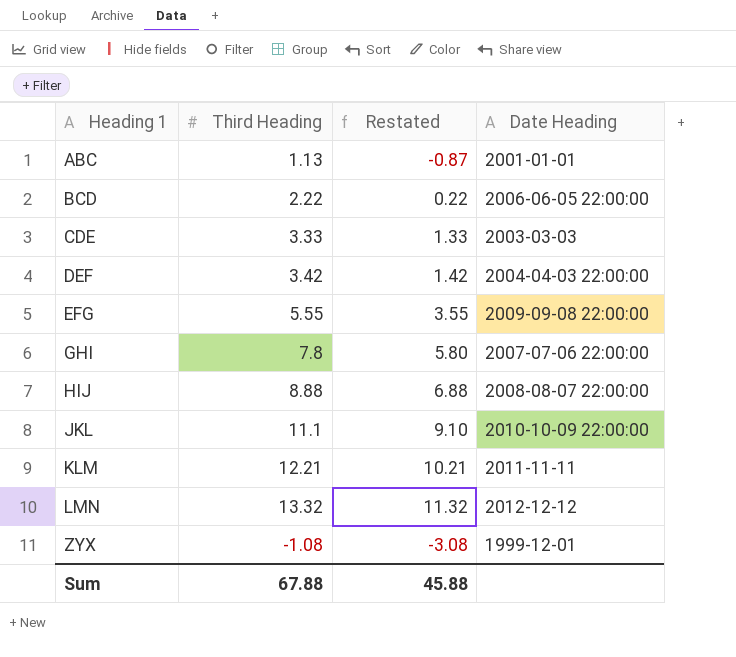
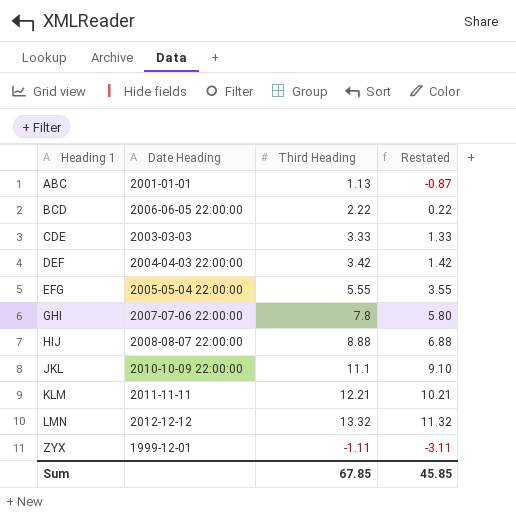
column Date Heading | position: 4 -> 2
EFG | Date Heading: 2009-09-08 22:00:00 -> 2005-05-04 22:00:00
ZYX | Third Heading: -1.08 -> -1.11
ZYX | Restated: -3.08 -> -3.11
Sum | Third Heading: 67.88 -> 67.85
Sum | Restated: 45.88 -> 45.85

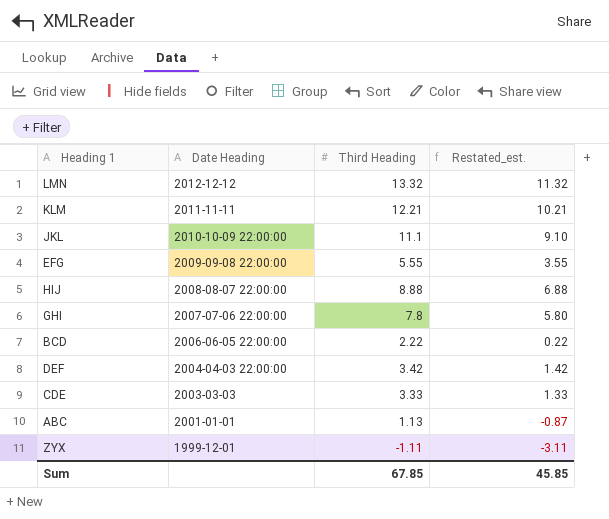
row order: Heading 1 ascending -> Date Heading descending
column name: Restated -> Restated_est.
EFG | Date Heading: 2005-05-04 22:00:00 -> 2009-09-08 22:00:00

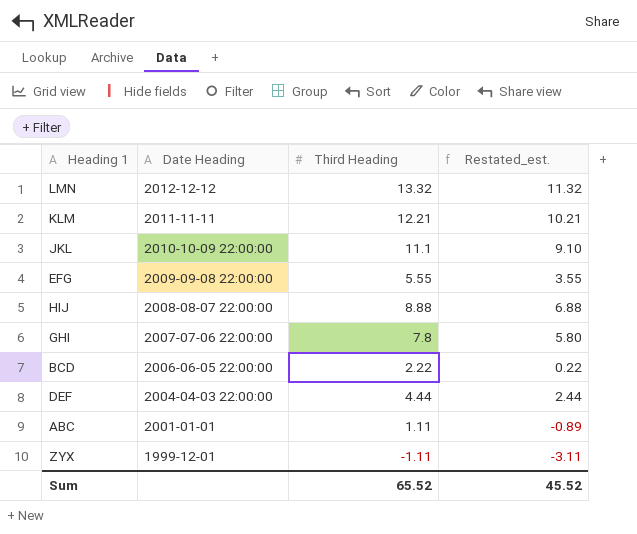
row CDE: 2003-03-03 | 3.33 | 1.33 -> none
DEF | Third Heading: 3.42 -> 4.44
DEF | Restated_est.: 1.42 -> 2.44
ABC | Third Heading: 1.13 -> 1.11
ABC | Restated_est.: -0.87 -> -0.89
Sum | Third Heading: 67.85 -> 65.52
Sum | Restated_est.: 45.85 -> 45.52

